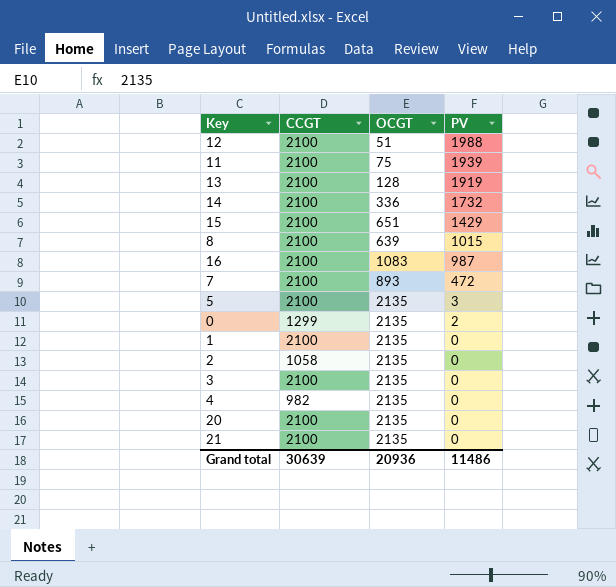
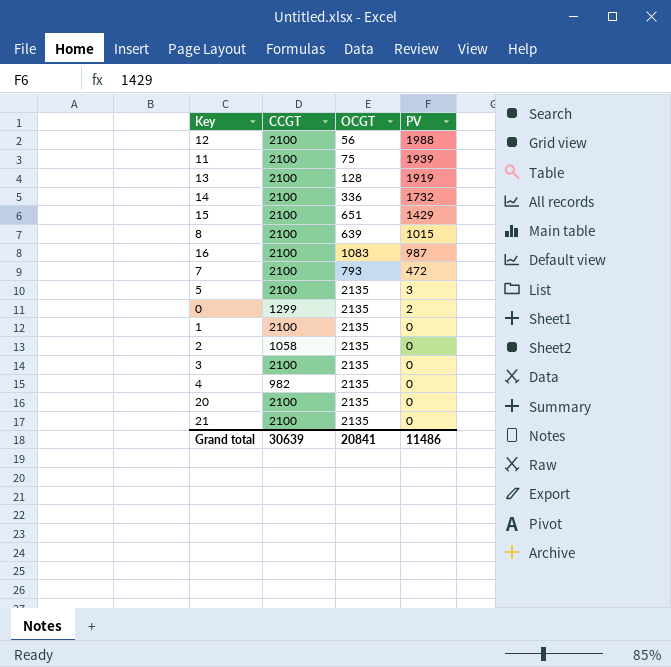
12 | OCGT: 51 -> 56
7 | OCGT: 893 -> 793
Grand total | OCGT: 20936 -> 20841

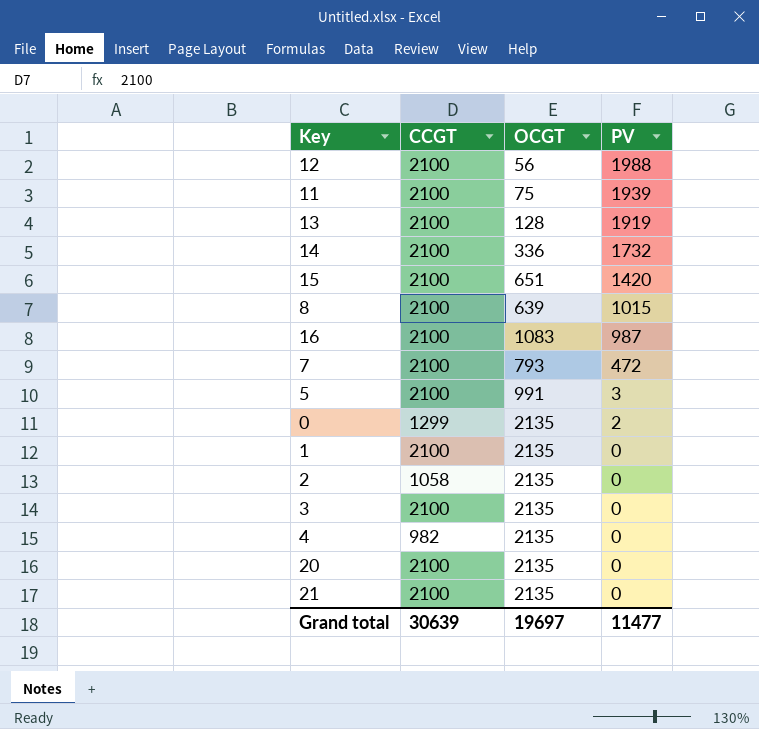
15 | PV: 1429 -> 1420
5 | OCGT: 2135 -> 991
Grand total | OCGT: 20841 -> 19697
Grand total | PV: 11486 -> 11477

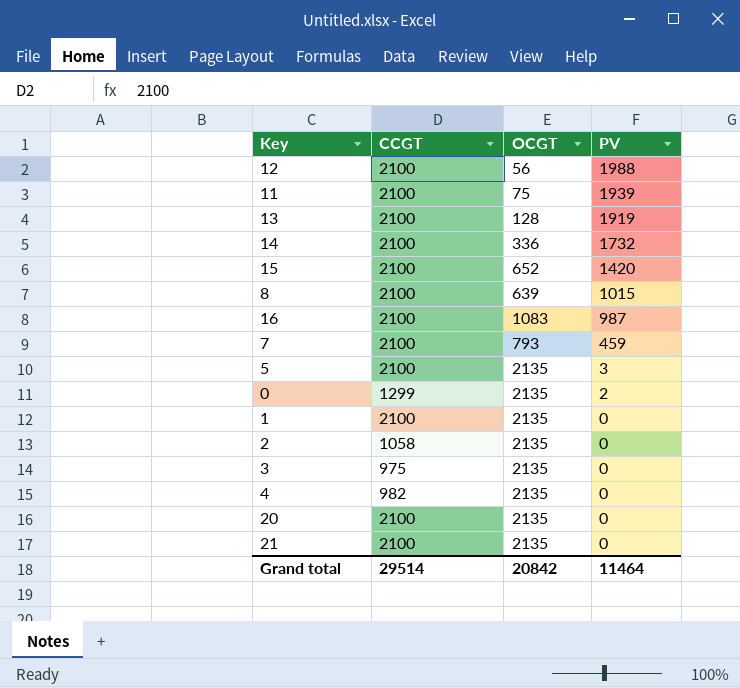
15 | OCGT: 651 -> 652
7 | PV: 472 -> 459
5 | OCGT: 991 -> 2135
3 | CCGT: 2100 -> 975
Grand total | CCGT: 30639 -> 29514
Grand total | OCGT: 19697 -> 20842
Grand total | PV: 11477 -> 11464

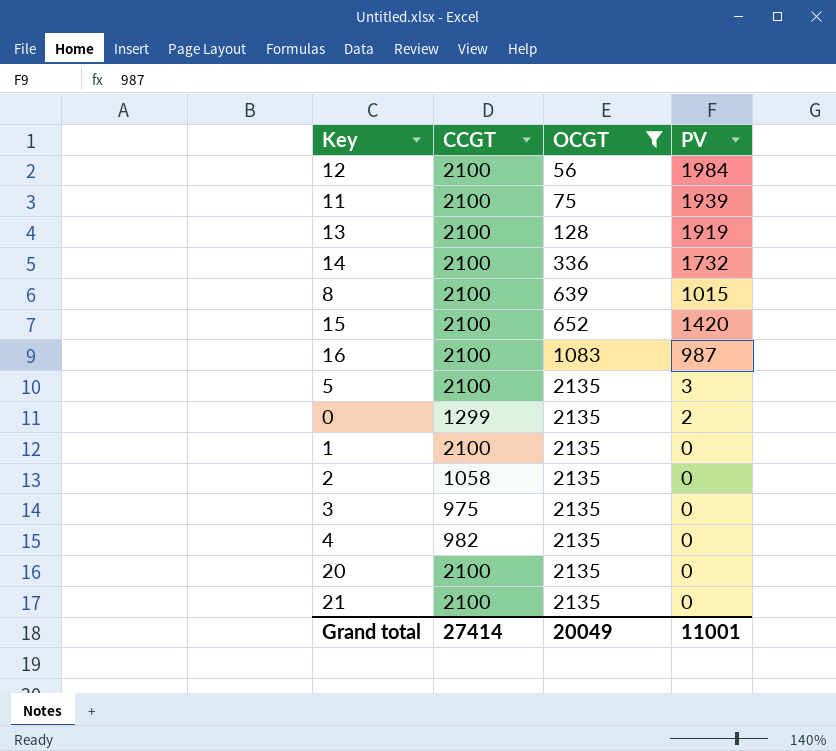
filter: none -> OCGT != 793
row order: PV descending -> OCGT ascending
12 | PV: 1988 -> 1984
Grand total | CCGT: 29514 -> 27414
Grand total | OCGT: 20842 -> 20049
Grand total | PV: 11464 -> 11001

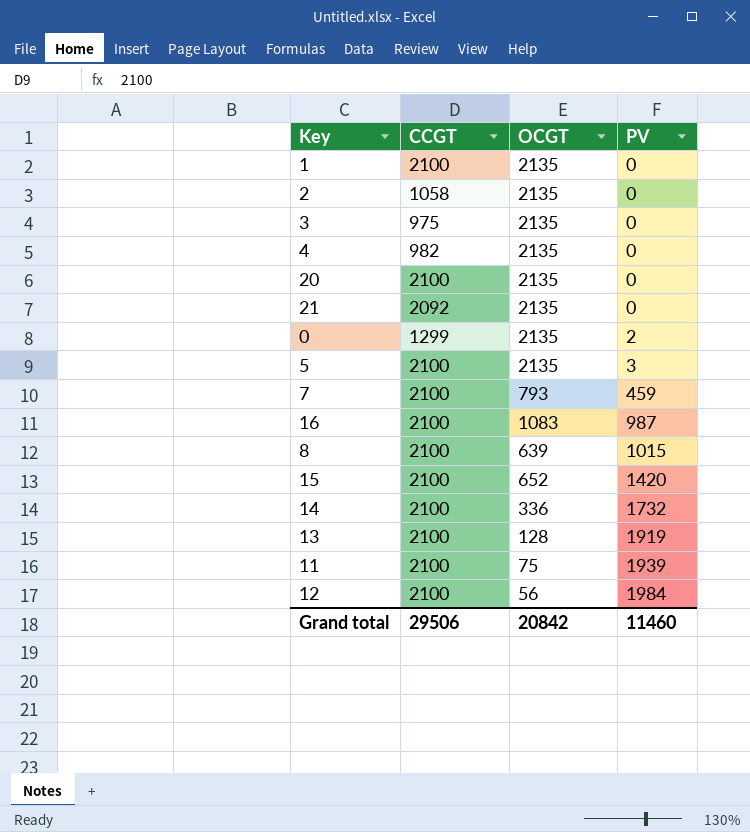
filter: OCGT != 793 -> none
row order: OCGT ascending -> PV ascending
21 | CCGT: 2100 -> 2092
Grand total | CCGT: 27414 -> 29506
Grand total | OCGT: 20049 -> 20842
Grand total | PV: 11001 -> 11460

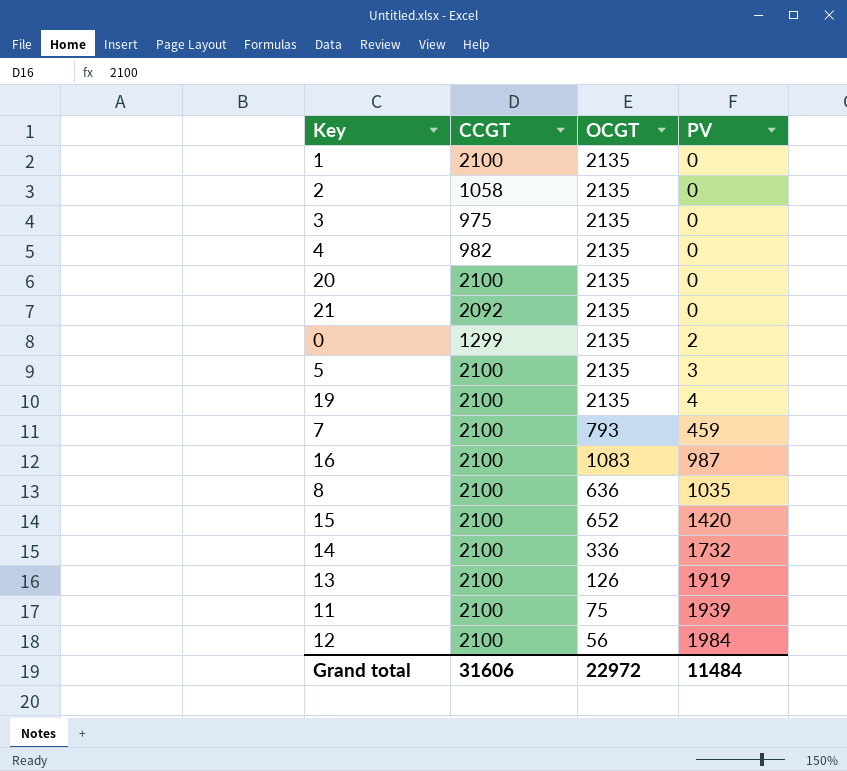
row 19: none -> 2100 | 2135 | 4
8 | OCGT: 639 -> 636
8 | PV: 1015 -> 1035
13 | OCGT: 128 -> 126
Grand total | CCGT: 29506 -> 31606
Grand total | OCGT: 20842 -> 22972
Grand total | PV: 11460 -> 11484

